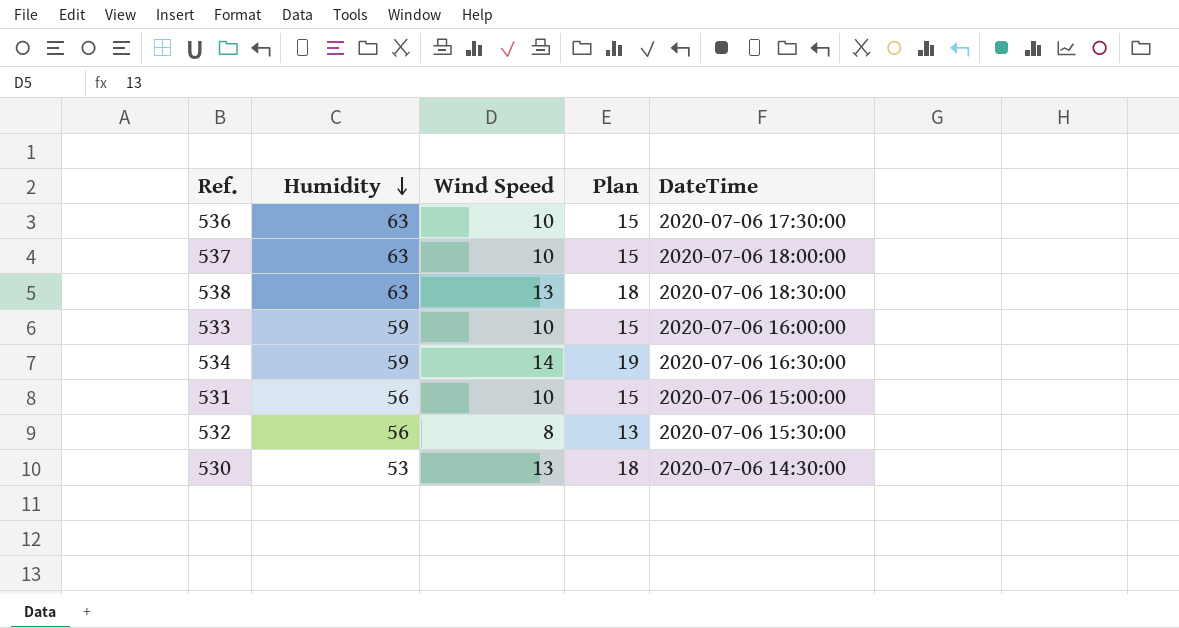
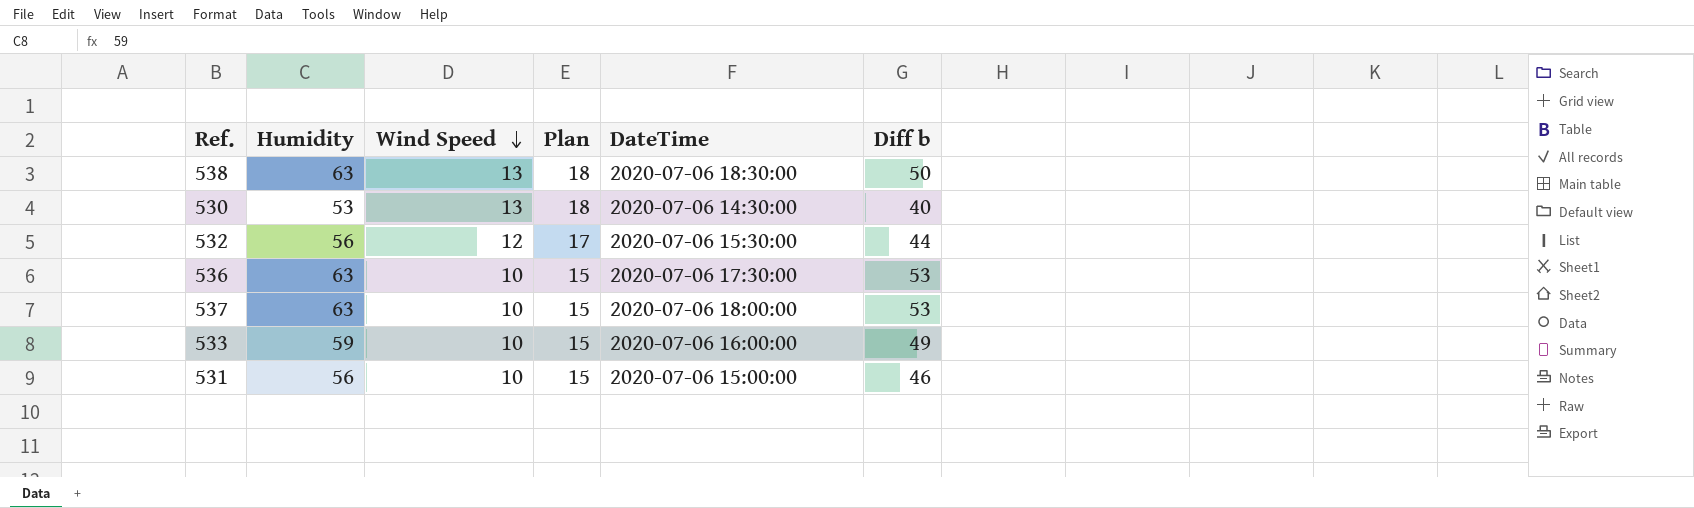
row order: Humidity descending -> Wind Speed descending
column Diff b | formula: none -> [Humidity] - [Wind Speed]
row 534: 59 | 14 | 19 | 2020-07-06 16:30:00 -> none
532 | Wind Speed: 8 -> 12
532 | Plan: 13 -> 17

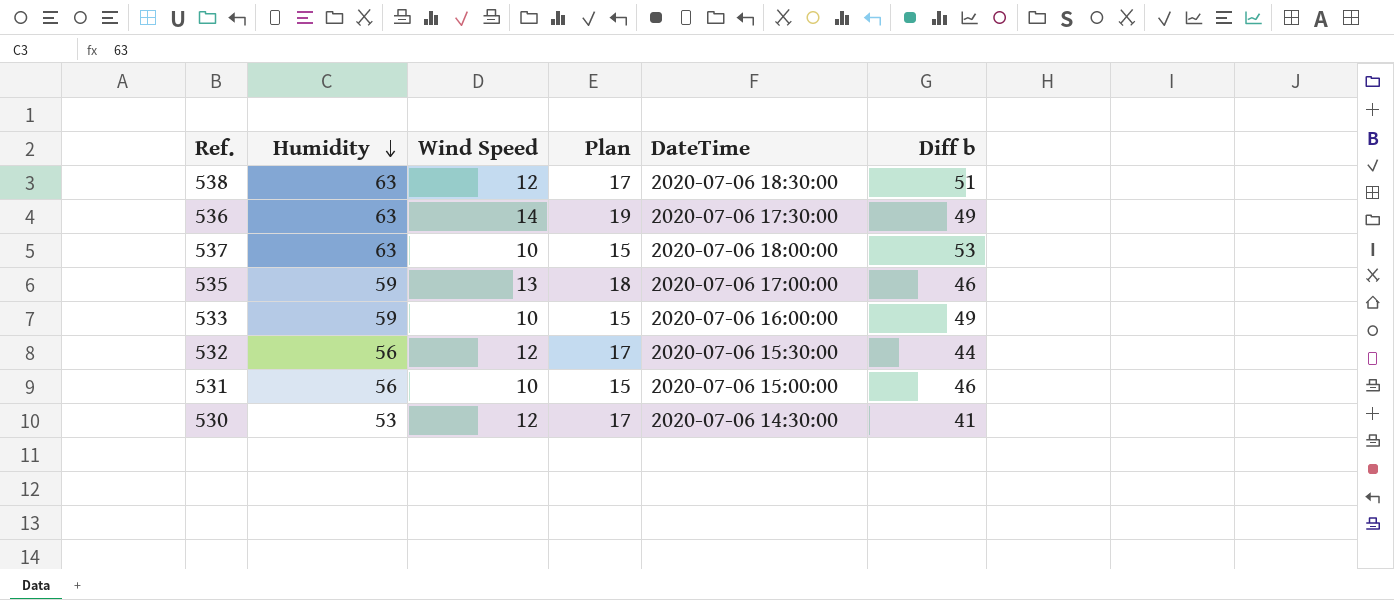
row order: Wind Speed descending -> Humidity descending
538 | Wind Speed: 13 -> 12
538 | Plan: 18 -> 17
538 | Diff b: 50 -> 51
536 | Wind Speed: 10 -> 14
536 | Plan: 15 -> 19
536 | Diff b: 53 -> 49
row 535: none -> 59 | 13 | 18 | 2020-07-06 17:00:00 | 46
530 | Wind Speed: 13 -> 12
530 | Plan: 18 -> 17
530 | Diff b: 40 -> 41

